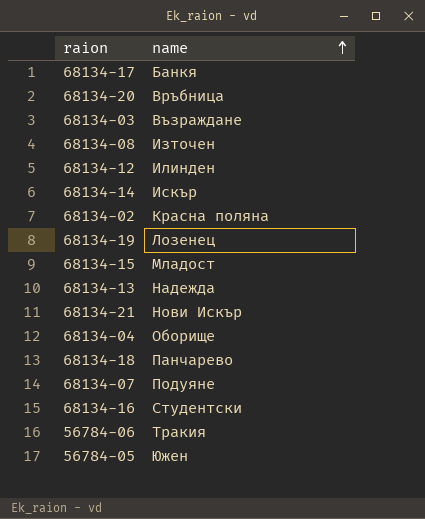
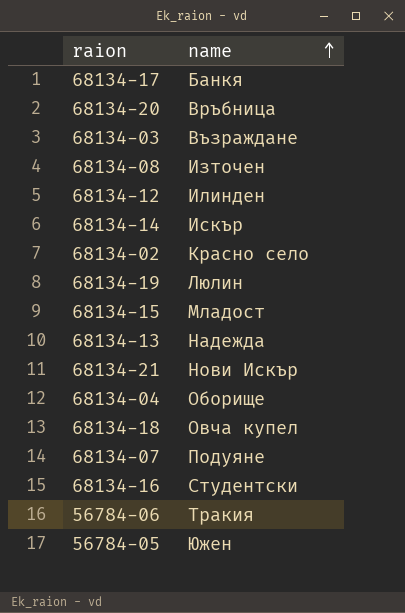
68134-02 | name: Красна поляна -> Красно село
68134-19 | name: Лозенец -> Люлин
68134-18 | name: Панчарево -> Овча купел

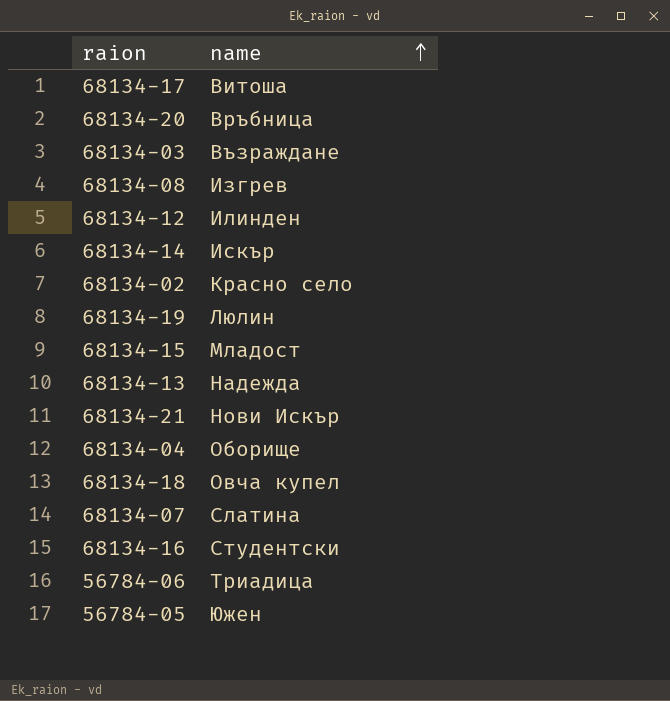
68134-17 | name: Банкя -> Витоша
68134-08 | name: Източен -> Изгрев
68134-07 | name: Подуяне -> Слатина
56784-06 | name: Тракия -> Триадица

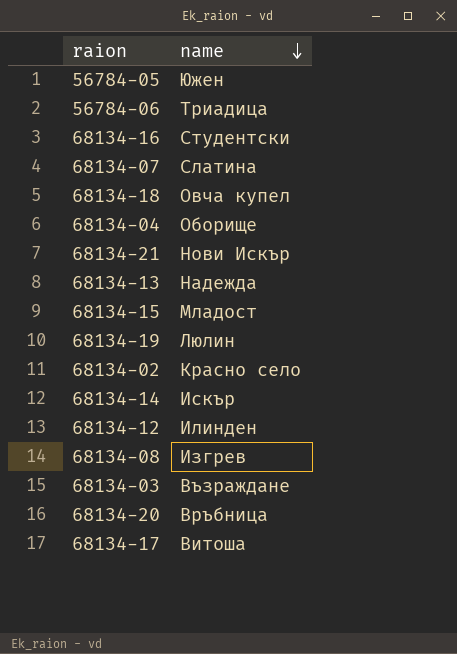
row order: name ascending -> name descending

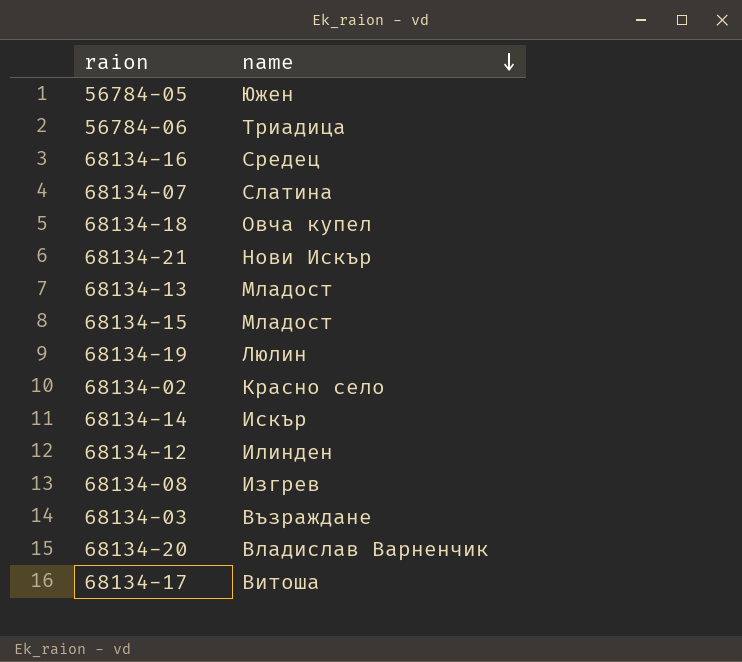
row 68134-04: Оборище -> none
68134-16 | name: Студентски -> Средец
68134-13 | name: Надежда -> Младост
68134-20 | name: Връбница -> Владислав Варненчик

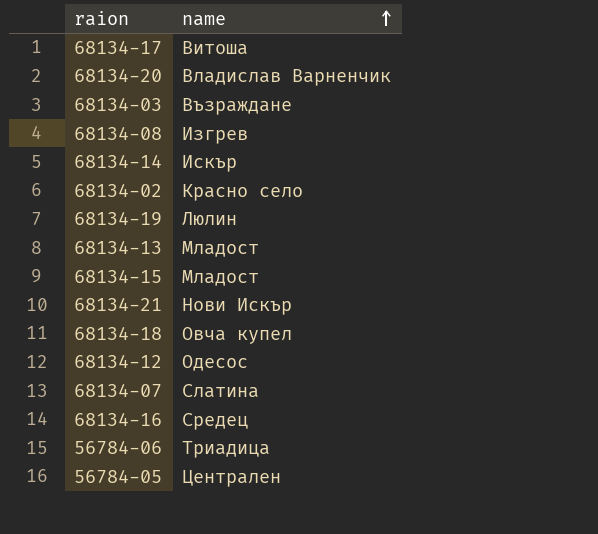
row order: name descending -> name ascending
68134-12 | name: Илинден -> Одесос
56784-05 | name: Южен -> Централен

